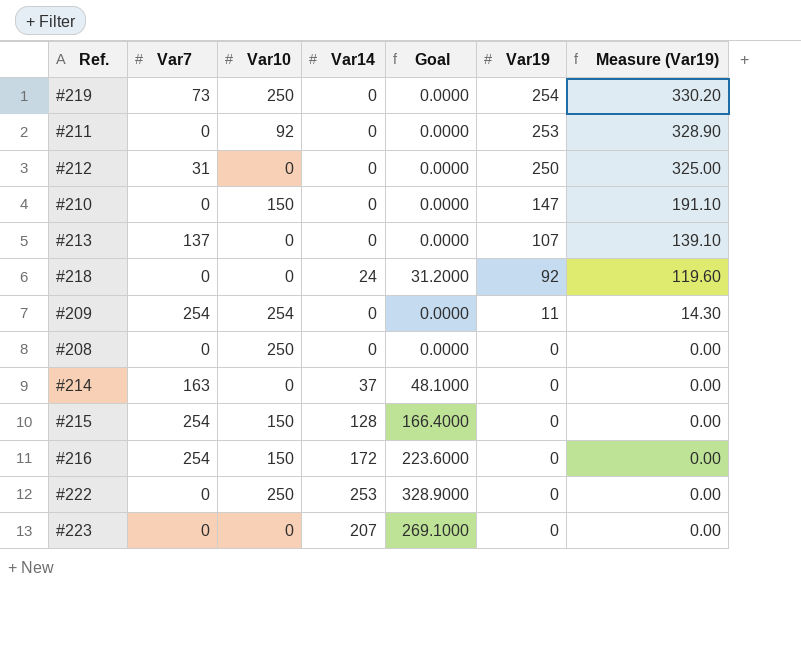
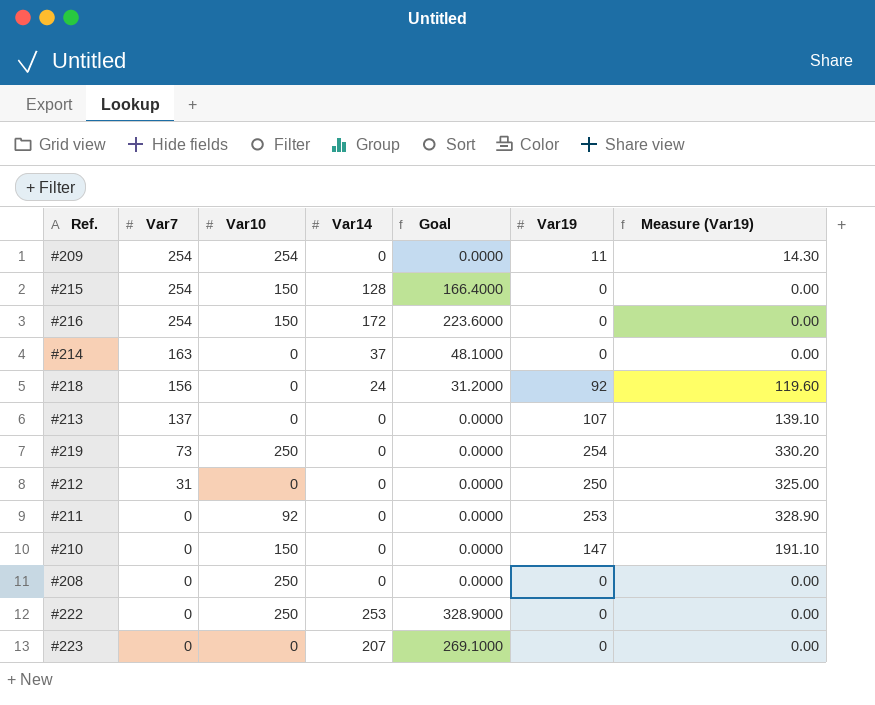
row order: Var19 descending -> Var7 descending
#218 | Var7: 0 -> 156

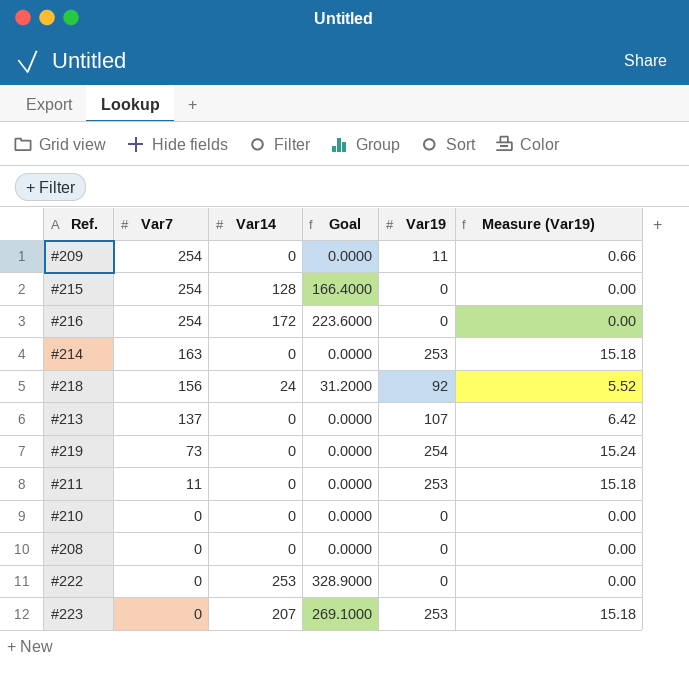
column Var10 | position: 3 -> none
column Measure (Var19) | formula: [Var19] * 1.3 -> [Var19] * 0.06
row #212: 31 | 0 | 0 | 0.0000 | 250 | 325.00 -> none
#214 | Var14: 37 -> 0
#214 | Goal: 48.1000 -> 0.0000
#214 | Var19: 0 -> 253
#211 | Var7: 0 -> 11
#210 | Var19: 147 -> 0
#223 | Var19: 0 -> 253

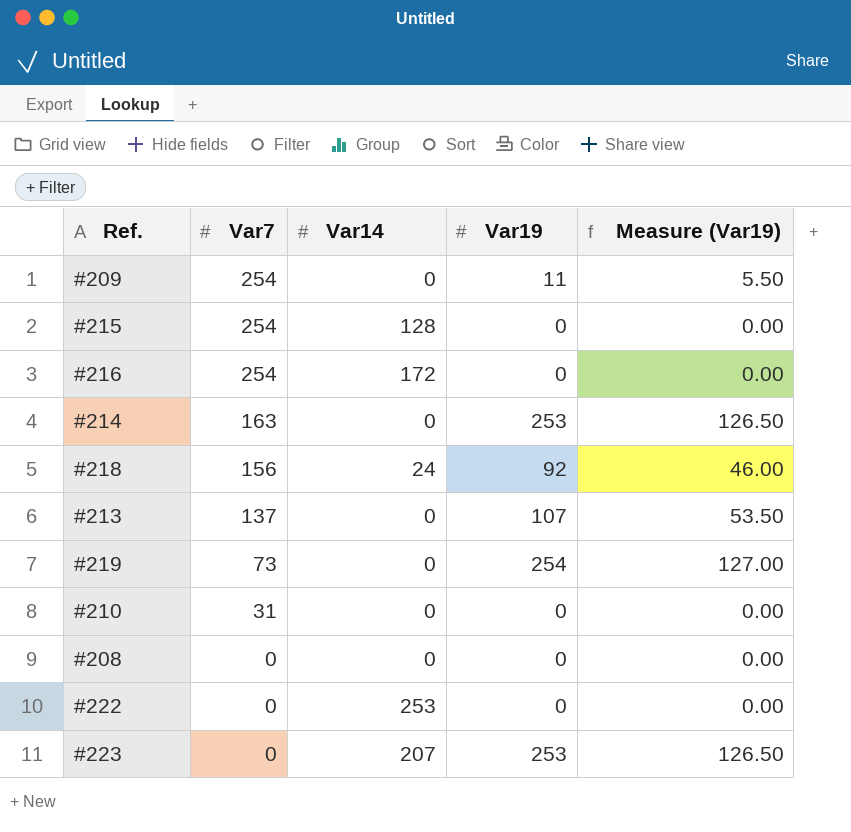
column Goal | formula: [Var14] * 1.3 -> none
column Measure (Var19) | formula: [Var19] * 0.06 -> [Var19] * 0.5
row #211: 11 | 0 | 0.0000 | 253 | 15.18 -> none
#210 | Var7: 0 -> 31

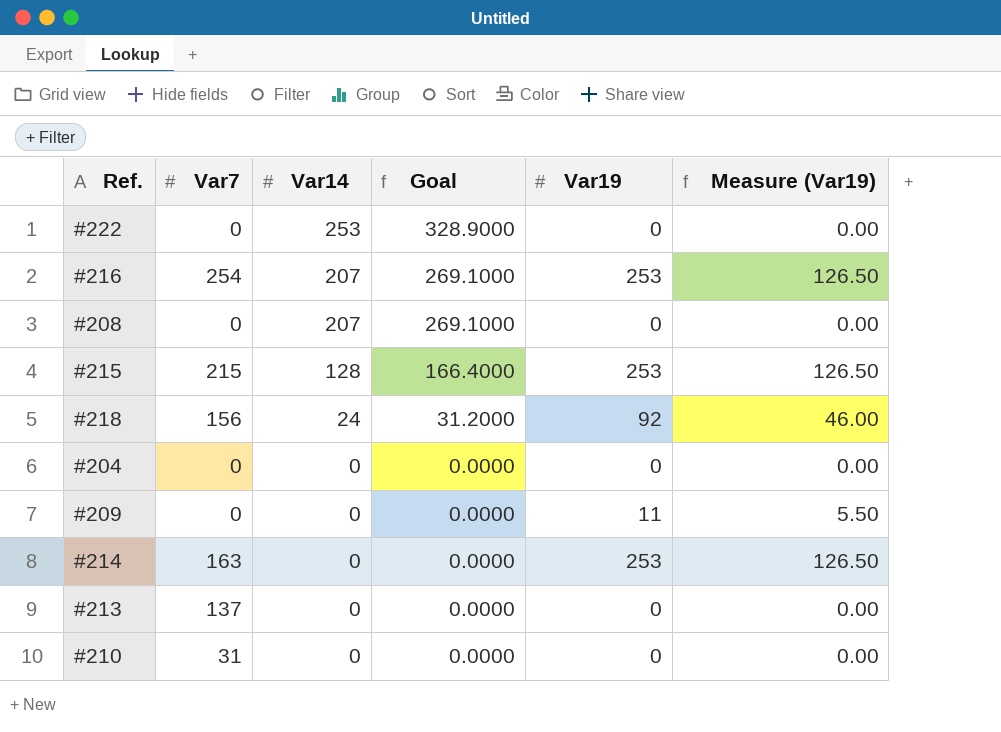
row order: Var7 descending -> Var14 descending
column Goal | formula: none -> [Var14] * 1.3
row #219: 73 | 0 | 254 | 127.00 -> none
row #223: 0 | 207 | 253 | 126.50 -> none
#216 | Var14: 172 -> 207
#216 | Var19: 0 -> 253
#216 | Measure (Var19): 0.00 -> 126.50
#208 | Var14: 0 -> 207
#215 | Var7: 254 -> 215
#215 | Var19: 0 -> 253
#215 | Measure (Var19): 0.00 -> 126.50
row #204: none -> 0 | 0 | 0.0000 | 0 | 0.00
#209 | Var7: 254 -> 0
#213 | Var19: 107 -> 0
#213 | Measure (Var19): 53.50 -> 0.00

